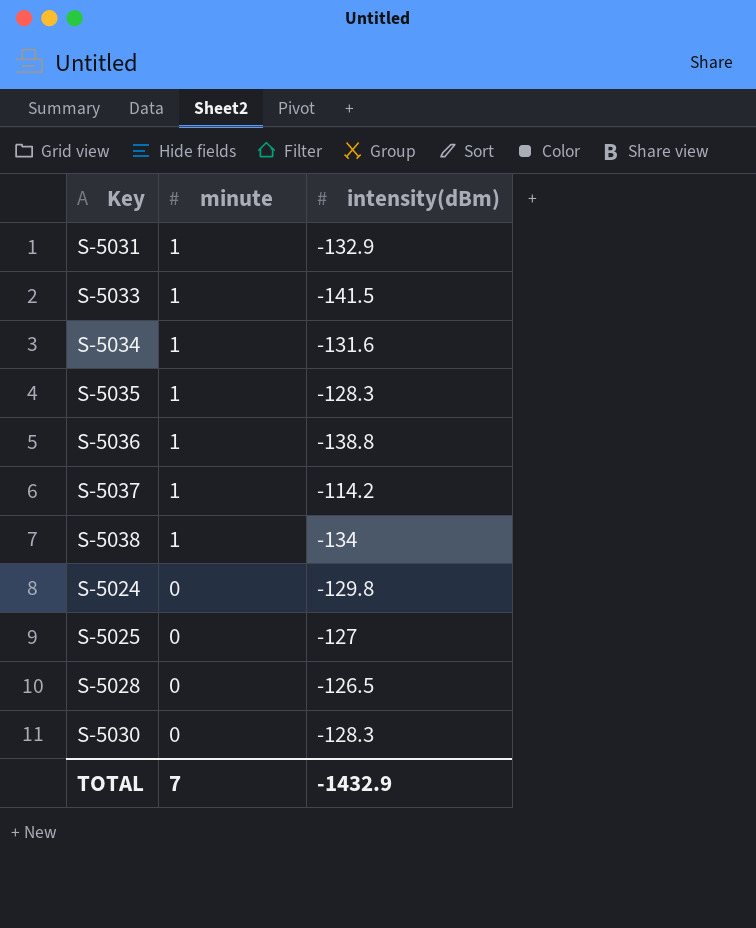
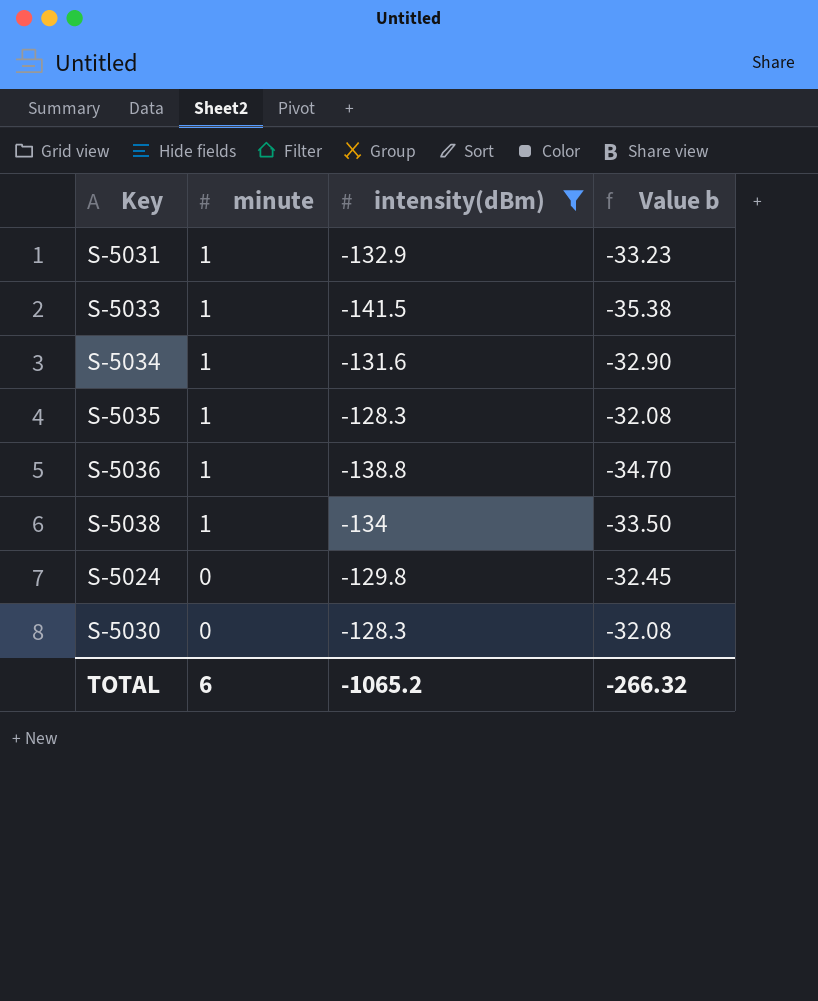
filter: none -> intensity(dBm) <= -128.3
column Value b | formula: none -> [intensity(dBm)] * 0.25
TOTAL | minute: 7 -> 6
TOTAL | intensity(dBm): -1432.9 -> -1065.2

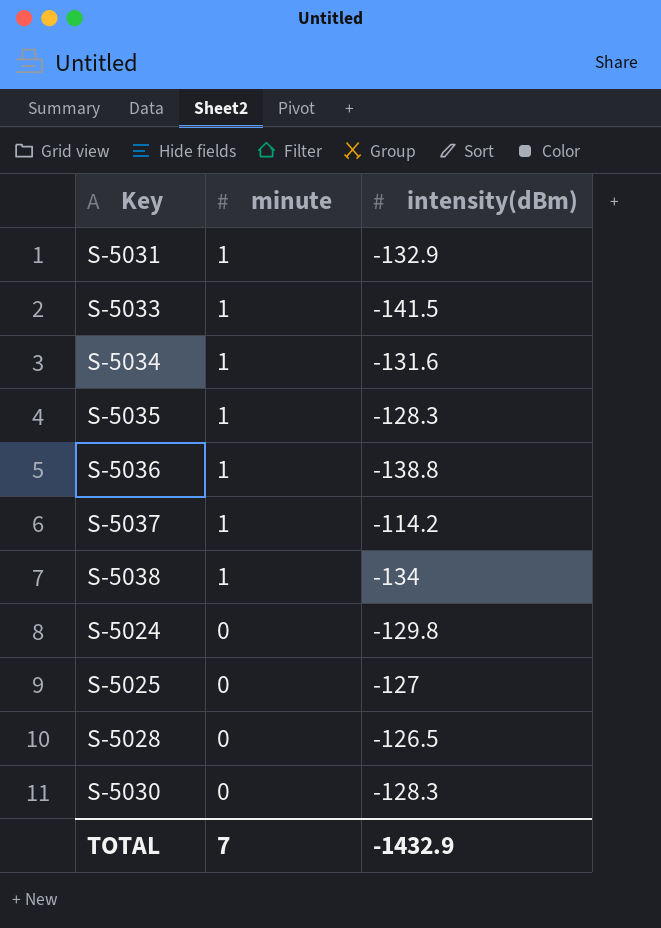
filter: intensity(dBm) <= -128.3 -> none
column Value b | formula: [intensity(dBm)] * 0.25 -> none
TOTAL | minute: 6 -> 7
TOTAL | intensity(dBm): -1065.2 -> -1432.9

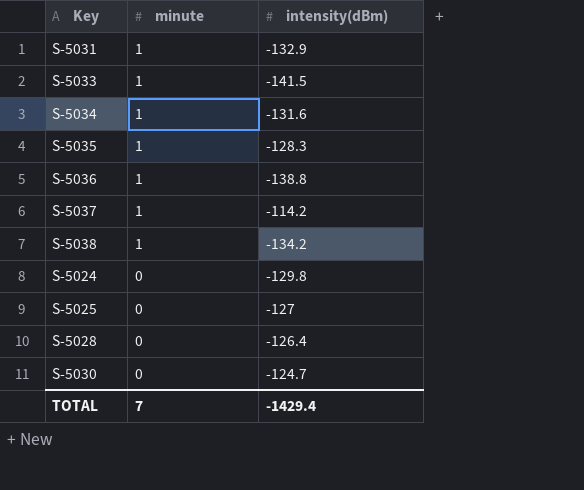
S-5038 | intensity(dBm): -134 -> -134.2
S-5028 | intensity(dBm): -126.5 -> -126.4
S-5030 | intensity(dBm): -128.3 -> -124.7
TOTAL | intensity(dBm): -1432.9 -> -1429.4

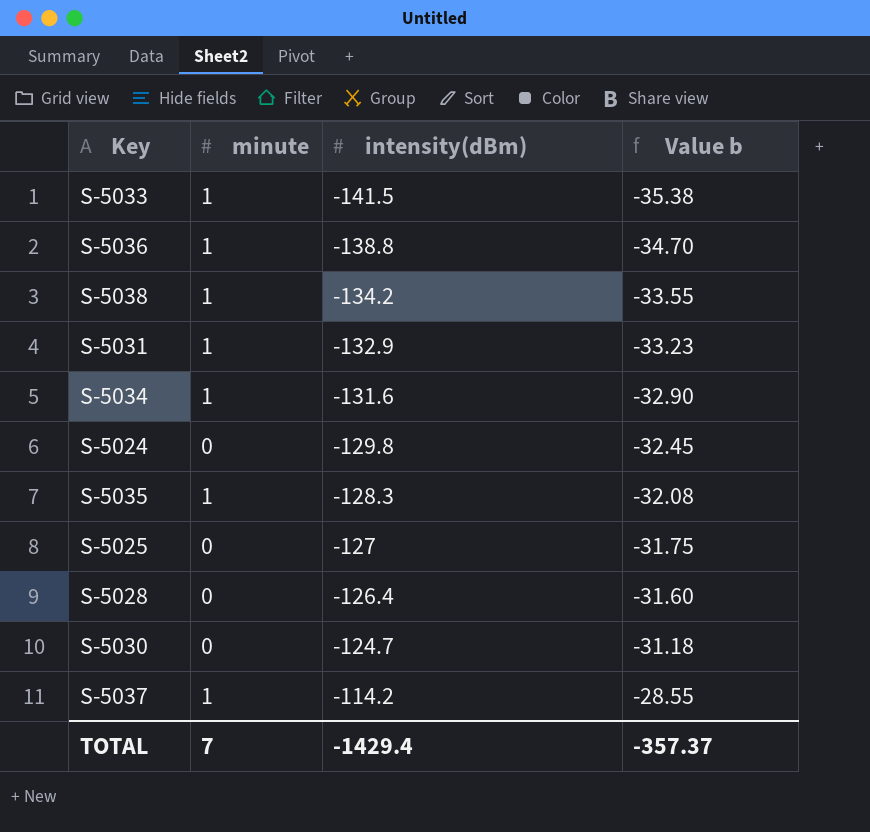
row order: minute descending -> intensity(dBm) ascending
column Value b | formula: none -> [intensity(dBm)] * 0.25

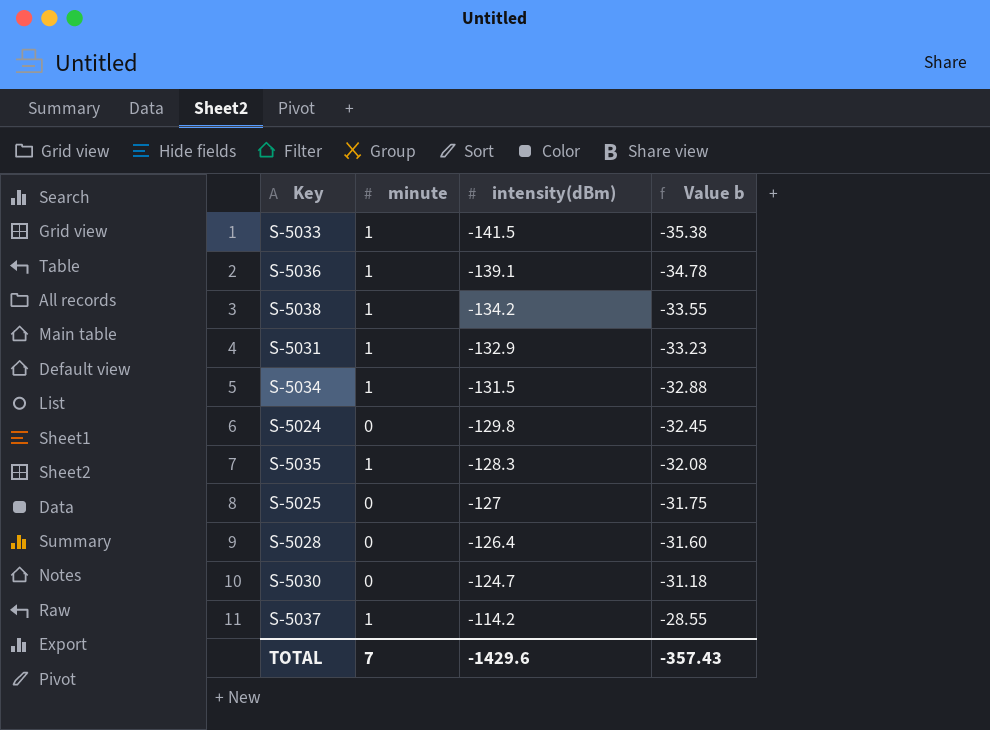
S-5036 | intensity(dBm): -138.8 -> -139.1
S-5036 | Value b: -34.70 -> -34.78
S-5034 | intensity(dBm): -131.6 -> -131.5
S-5034 | Value b: -32.90 -> -32.88
TOTAL | intensity(dBm): -1429.4 -> -1429.6
TOTAL | Value b: -357.37 -> -357.43

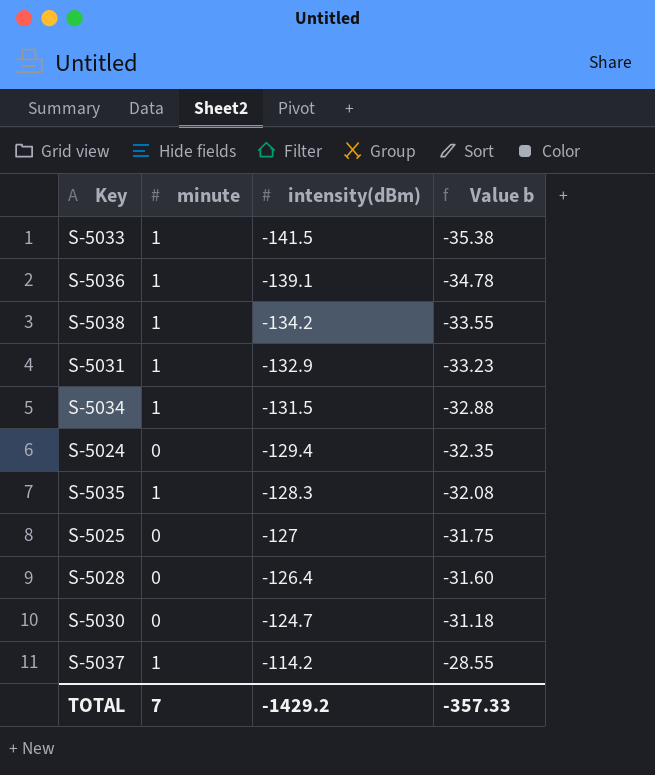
S-5024 | intensity(dBm): -129.8 -> -129.4
S-5024 | Value b: -32.45 -> -32.35
TOTAL | intensity(dBm): -1429.6 -> -1429.2
TOTAL | Value b: -357.43 -> -357.33

